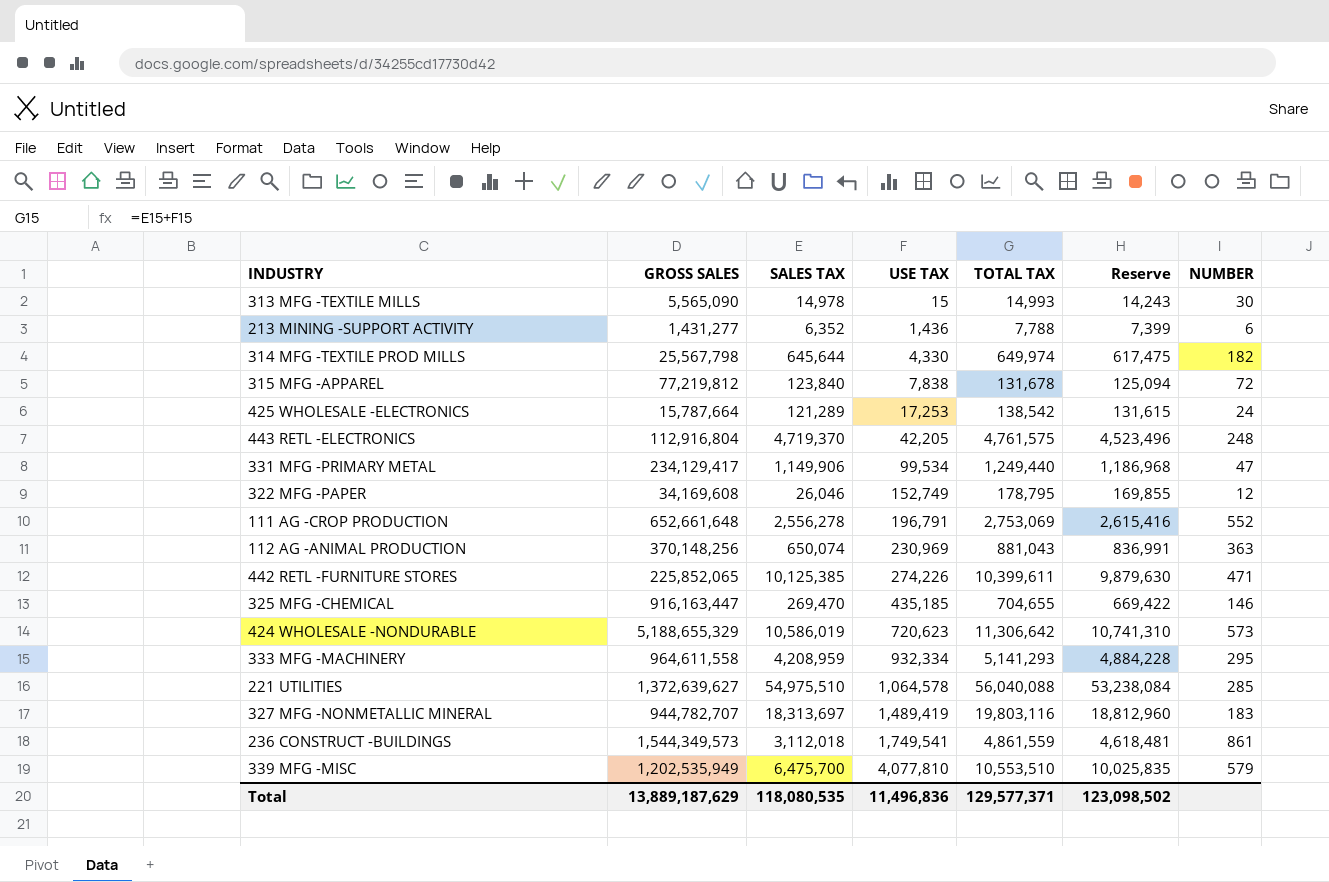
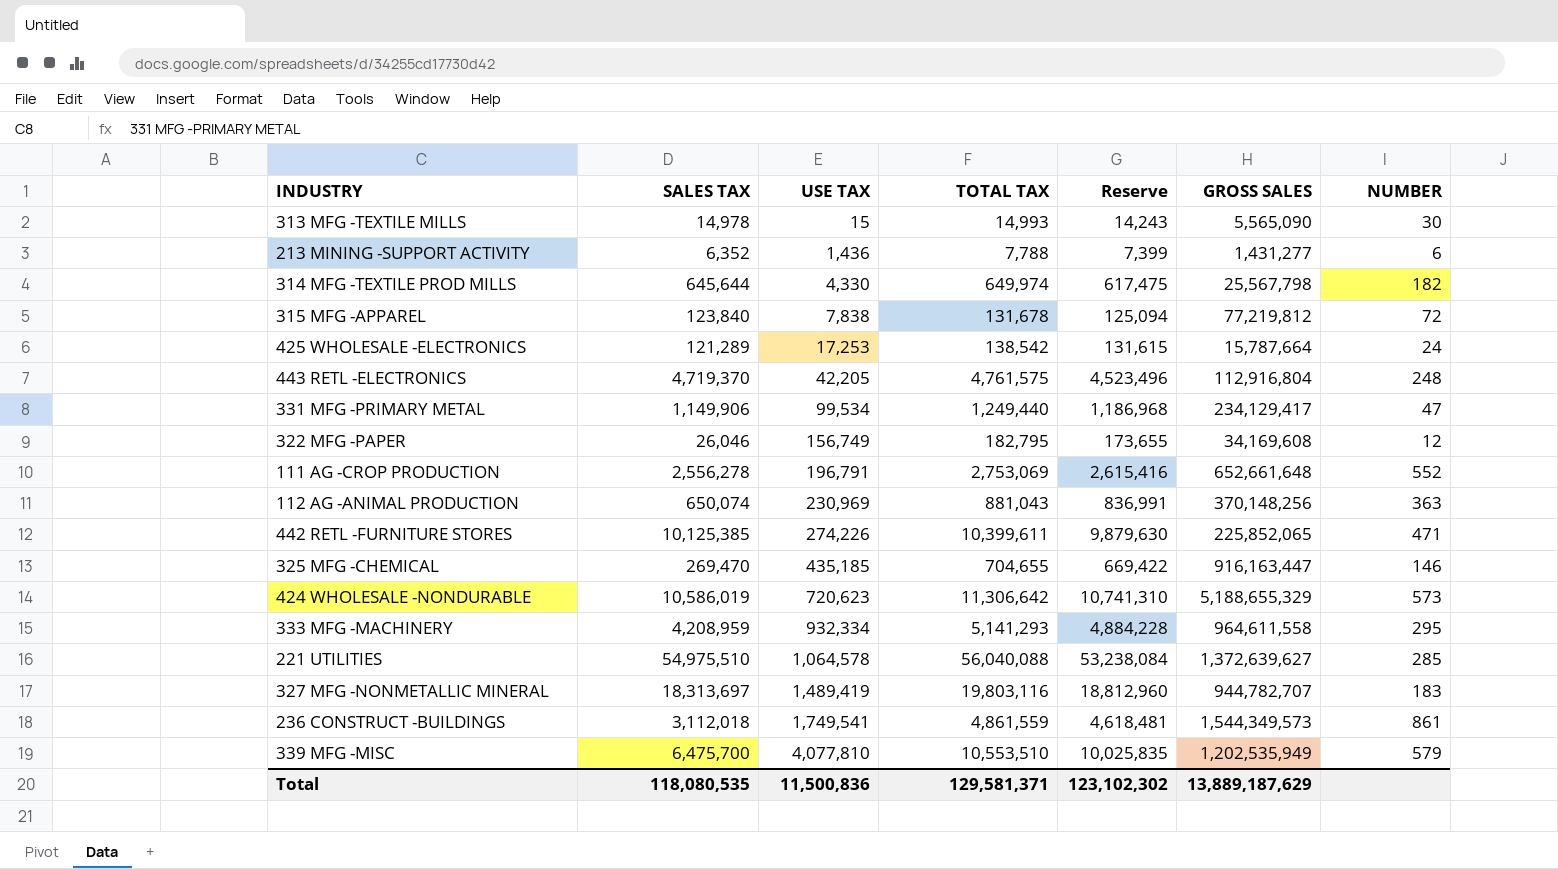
column GROSS SALES | position: 2 -> 6
322 MFG -PAPER | USE TAX: 152,749 -> 156,749
322 MFG -PAPER | TOTAL TAX: 178,795 -> 182,795
322 MFG -PAPER | Reserve: 169,855 -> 173,655
Total | USE TAX: 11,496,836 -> 11,500,836
Total | TOTAL TAX: 129,577,371 -> 129,581,371
Total | Reserve: 123,098,502 -> 123,102,302

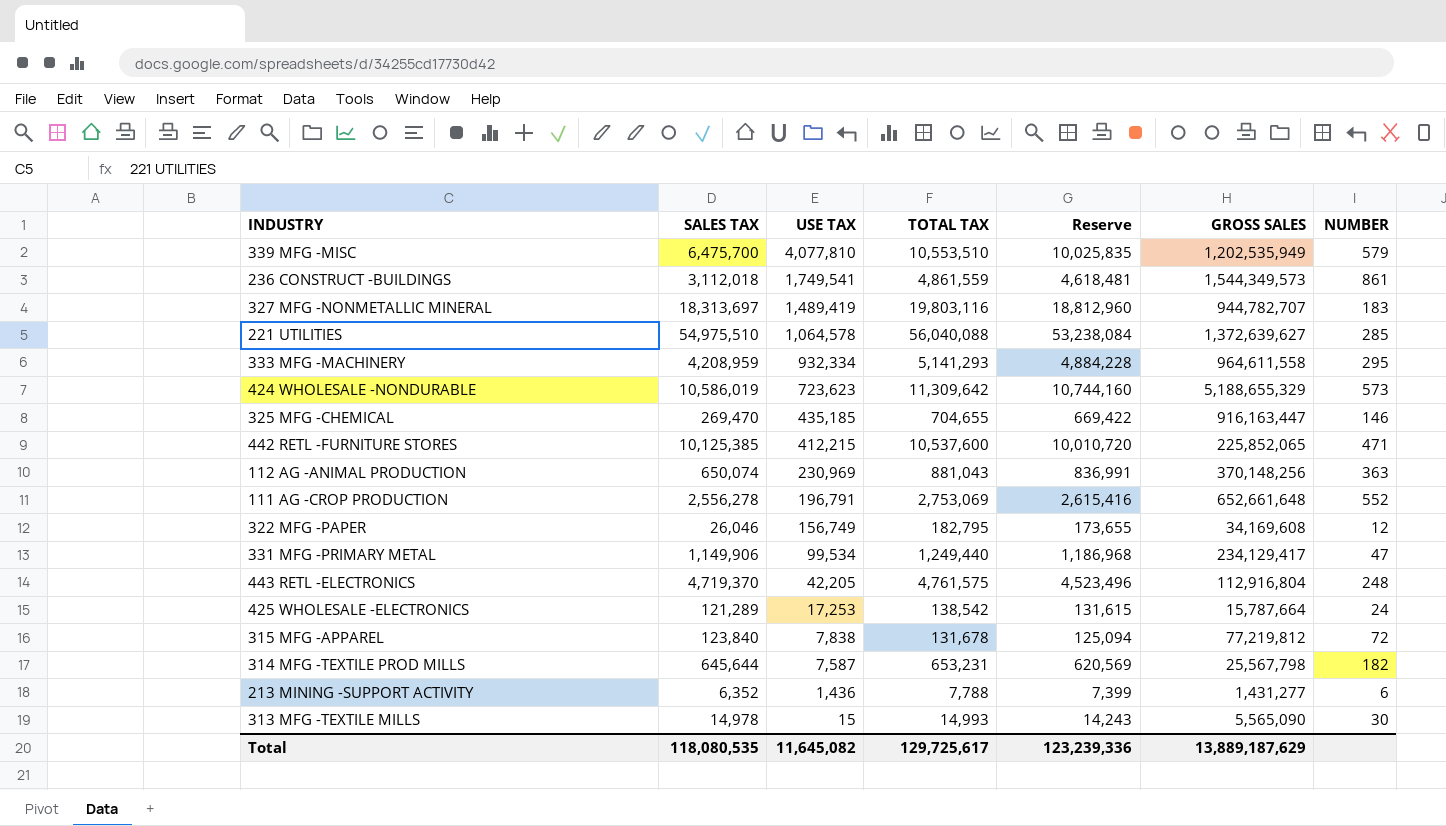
row order: USE TAX ascending -> USE TAX descending
424 WHOLESALE -NONDURABLE | USE TAX: 720,623 -> 723,623
424 WHOLESALE -NONDURABLE | TOTAL TAX: 11,306,642 -> 11,309,642
424 WHOLESALE -NONDURABLE | Reserve: 10,741,310 -> 10,744,160
442 RETL -FURNITURE STORES | USE TAX: 274,226 -> 412,215
442 RETL -FURNITURE STORES | TOTAL TAX: 10,399,611 -> 10,537,600
442 RETL -FURNITURE STORES | Reserve: 9,879,630 -> 10,010,720
314 MFG -TEXTILE PROD MILLS | USE TAX: 4,330 -> 7,587
314 MFG -TEXTILE PROD MILLS | TOTAL TAX: 649,974 -> 653,231
314 MFG -TEXTILE PROD MILLS | Reserve: 617,475 -> 620,569
Total | USE TAX: 11,500,836 -> 11,645,082
Total | TOTAL TAX: 129,581,371 -> 129,725,617
Total | Reserve: 123,102,302 -> 123,239,336

